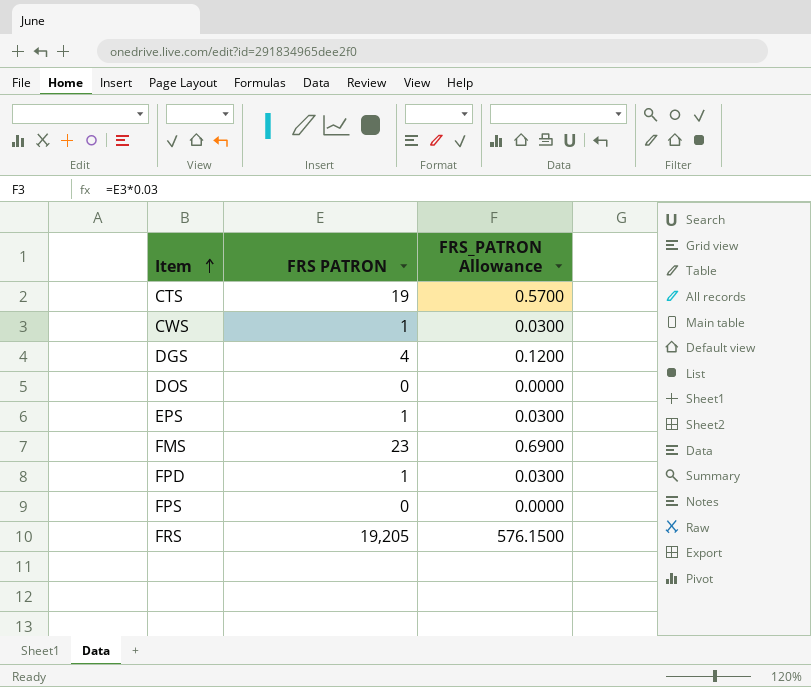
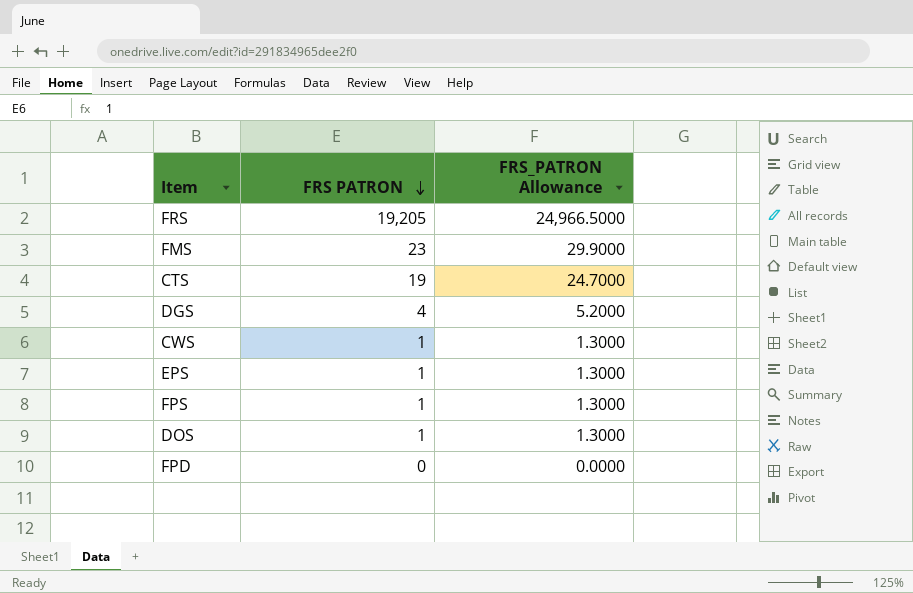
row order: Item ascending -> FRS PATRON descending
column FRS_PATRON Allowance | formula: [FRS PATRON] * 0.03 -> [FRS PATRON] * 1.3
FPS | FRS PATRON: 0 -> 1
DOS | FRS PATRON: 0 -> 1
FPD | FRS PATRON: 1 -> 0

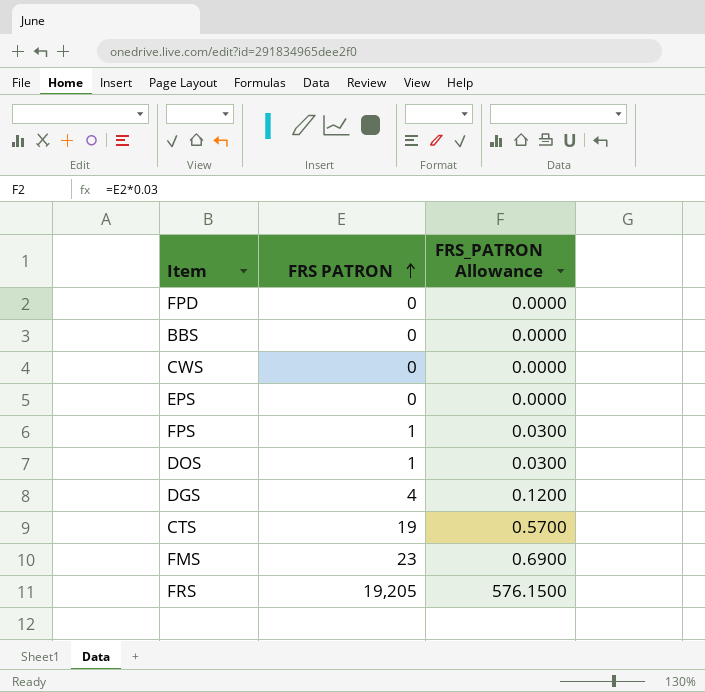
row order: FRS PATRON descending -> FRS PATRON ascending
column FRS_PATRON Allowance | formula: [FRS PATRON] * 1.3 -> [FRS PATRON] * 0.03
row BBS: none -> 0 | 0.0000
CWS | FRS PATRON: 1 -> 0
EPS | FRS PATRON: 1 -> 0

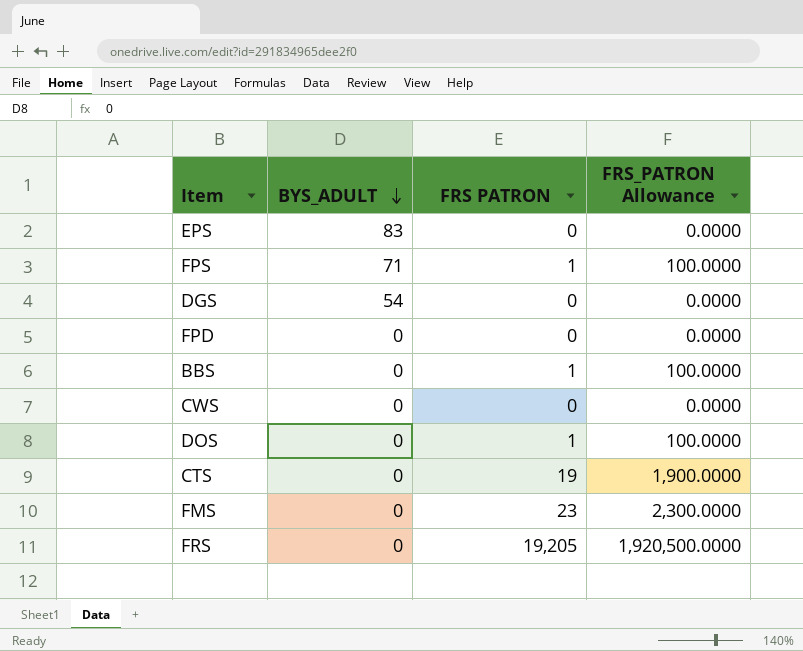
row order: FRS PATRON ascending -> BYS_ADULT descending
column BYS_ADULT | position: none -> 2
column FRS_PATRON Allowance | formula: [FRS PATRON] * 0.03 -> [FRS PATRON] * 100
DGS | FRS PATRON: 4 -> 0
BBS | FRS PATRON: 0 -> 1

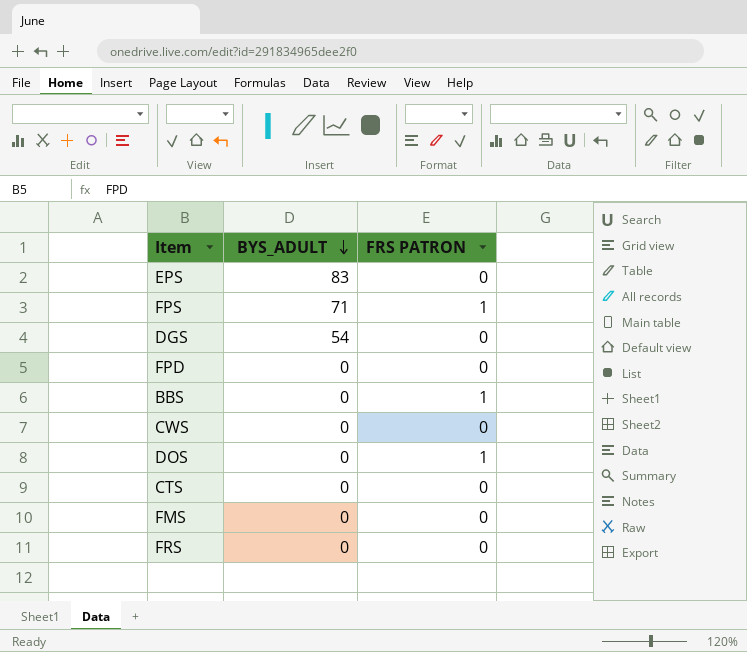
column FRS_PATRON Allowance | formula: [FRS PATRON] * 100 -> none
CTS | FRS PATRON: 19 -> 0
FMS | FRS PATRON: 23 -> 0
FRS | FRS PATRON: 19,205 -> 0

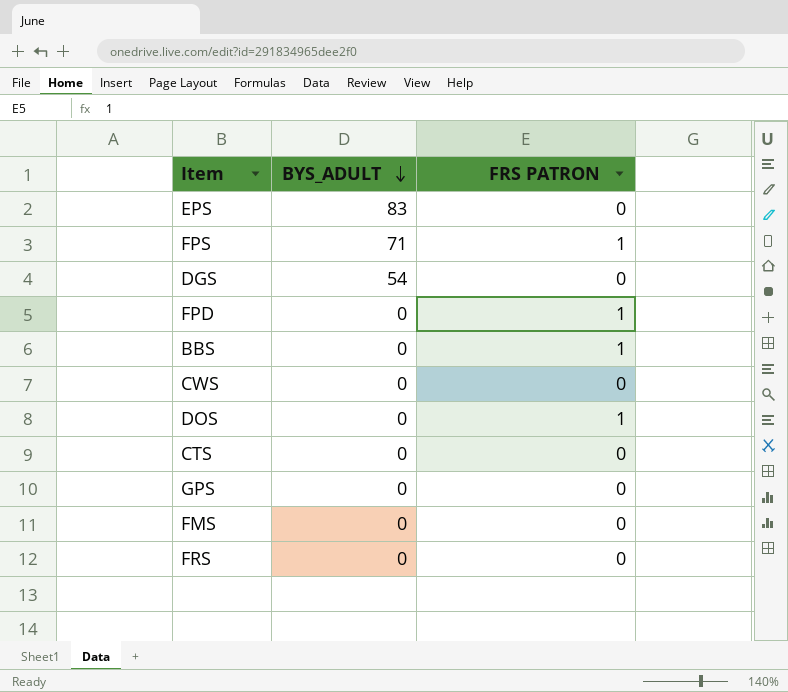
FPD | FRS PATRON: 0 -> 1
row GPS: none -> 0 | 0

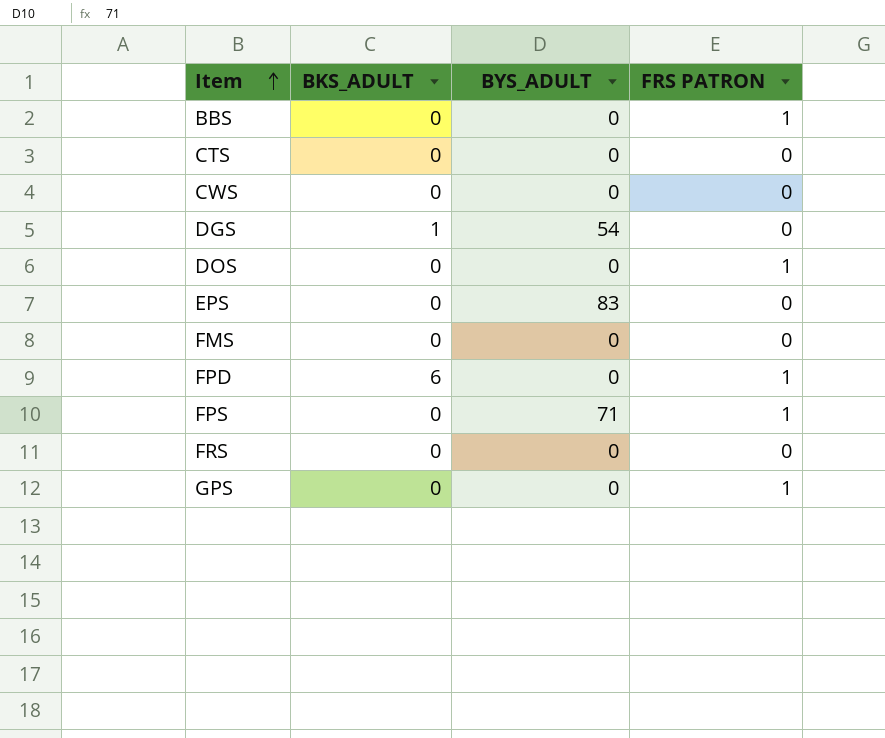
row order: BYS_ADULT descending -> Item ascending
column BKS_ADULT | position: none -> 2
GPS | FRS PATRON: 0 -> 1

